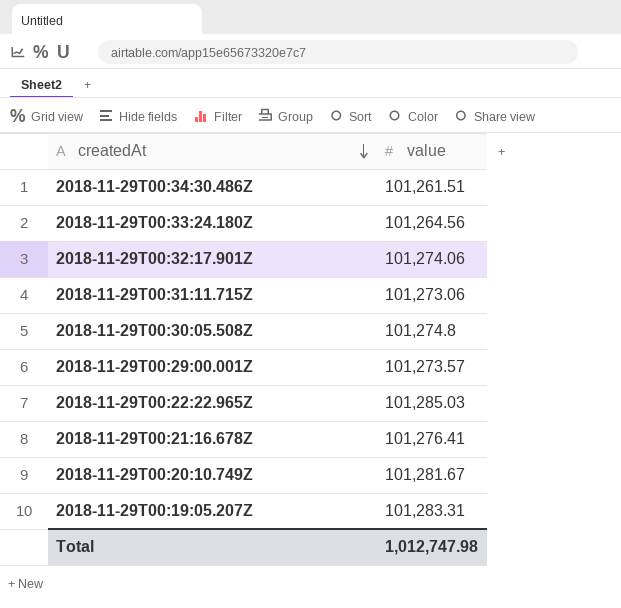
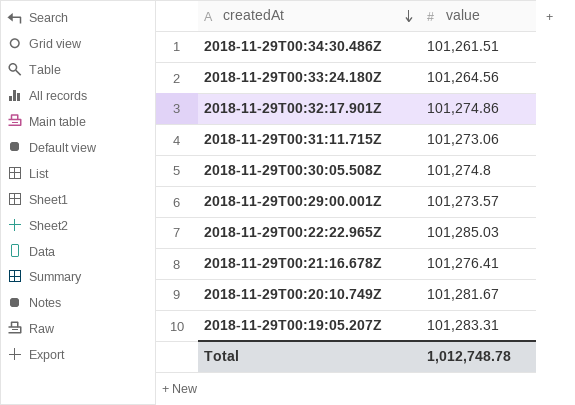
2018-11-29T00:32:17.901Z | value: 101,274.06 -> 101,274.86
Total | value: 1,012,747.98 -> 1,012,748.78

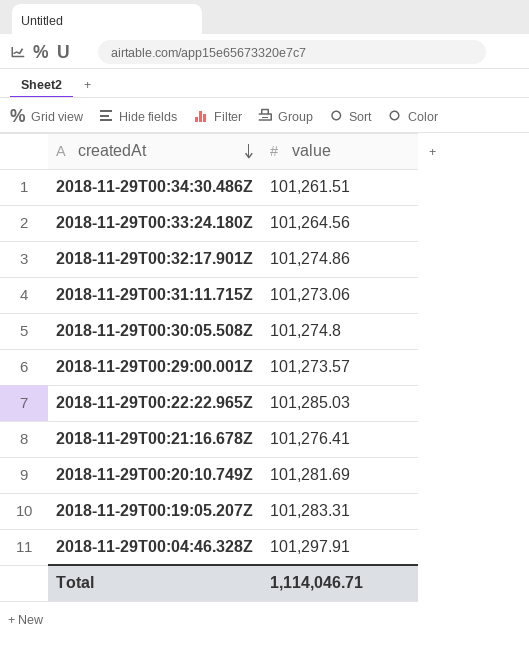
2018-11-29T00:20:10.749Z | value: 101,281.67 -> 101,281.69
row 2018-11-29T00:04:46.328Z: none -> 101,297.91
Total | value: 1,012,748.78 -> 1,114,046.71

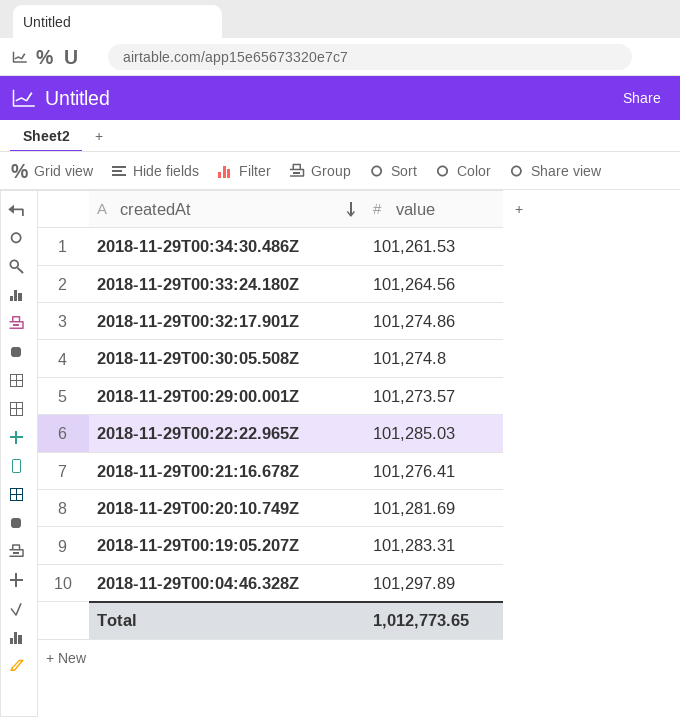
row 2018-11-29T00:31:11.715Z: 101,273.06 -> none
2018-11-29T00:34:30.486Z | value: 101,261.51 -> 101,261.53
2018-11-29T00:04:46.328Z | value: 101,297.91 -> 101,297.89
Total | value: 1,114,046.71 -> 1,012,773.65

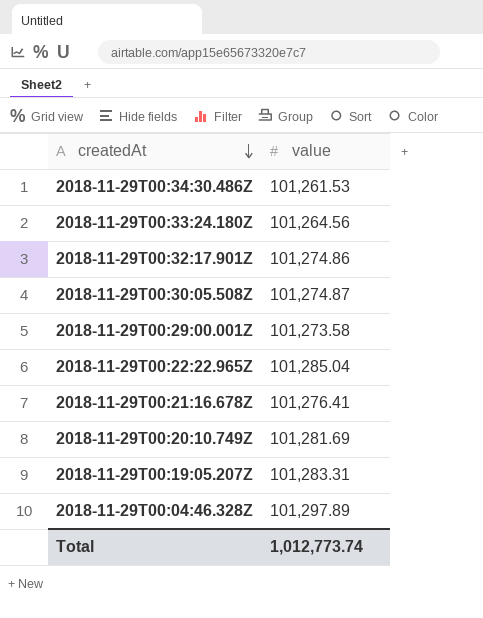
2018-11-29T00:30:05.508Z | value: 101,274.8 -> 101,274.87
2018-11-29T00:29:00.001Z | value: 101,273.57 -> 101,273.58
2018-11-29T00:22:22.965Z | value: 101,285.03 -> 101,285.04
Total | value: 1,012,773.65 -> 1,012,773.74

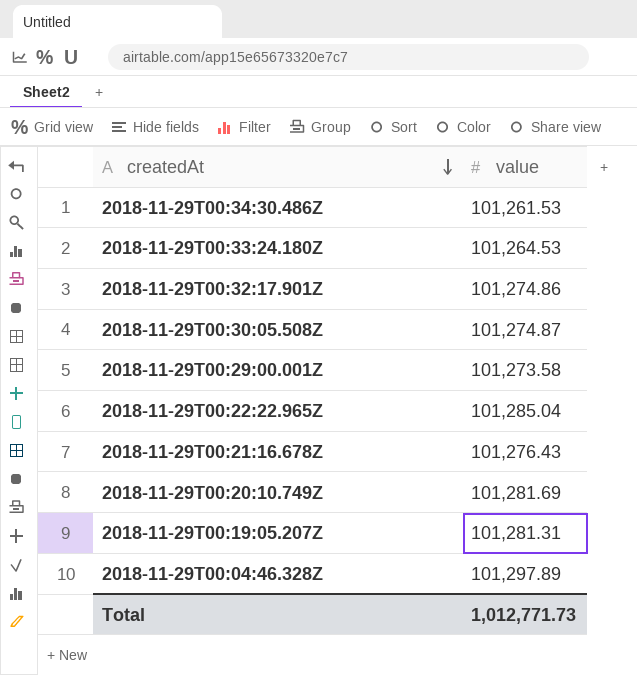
2018-11-29T00:33:24.180Z | value: 101,264.56 -> 101,264.53
2018-11-29T00:21:16.678Z | value: 101,276.41 -> 101,276.43
2018-11-29T00:19:05.207Z | value: 101,283.31 -> 101,281.31
Total | value: 1,012,773.74 -> 1,012,771.73

